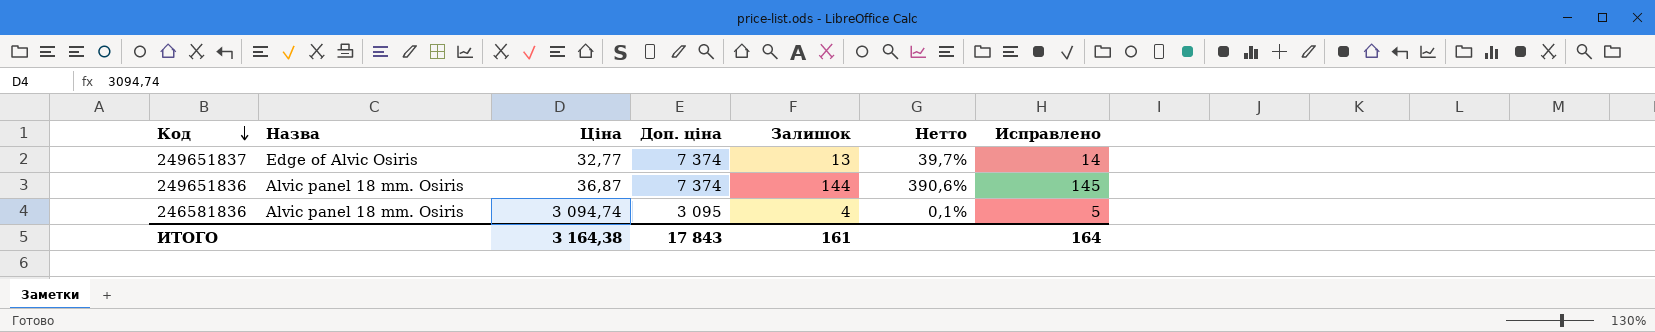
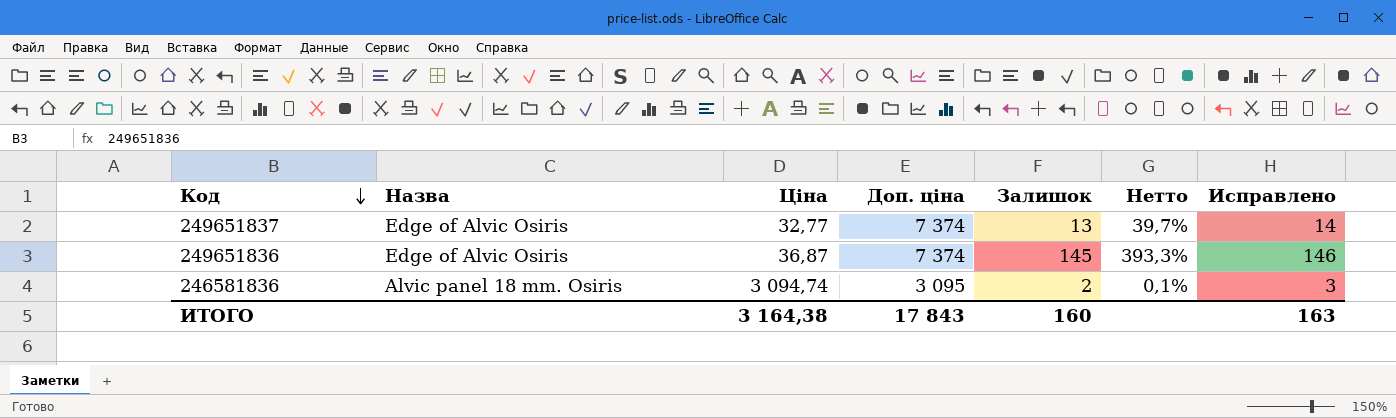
249651836 | Назва: Alvic panel 18 mm. Osiris -> Edge of Alvic Osiris
249651836 | Залишок: 144 -> 145
249651836 | Нетто: 390,6% -> 393,3%
249651836 | Исправлено: 145 -> 146
246581836 | Залишок: 4 -> 2
246581836 | Исправлено: 5 -> 3
ИТОГО | Залишок: 161 -> 160
ИТОГО | Исправлено: 164 -> 163

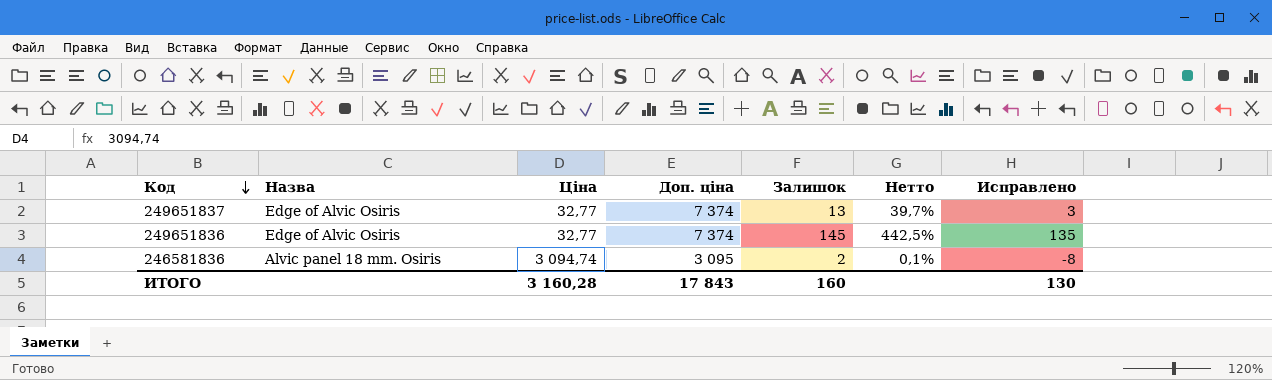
column Исправлено | formula: [Залишок] + 1 -> [Залишок] - 10
249651836 | Ціна: 36,87 -> 32,77
249651836 | Нетто: 393,3% -> 442,5%
ИТОГО | Ціна: 3 164,38 -> 3 160,28
ИТОГО | Исправлено: 163 -> 130

